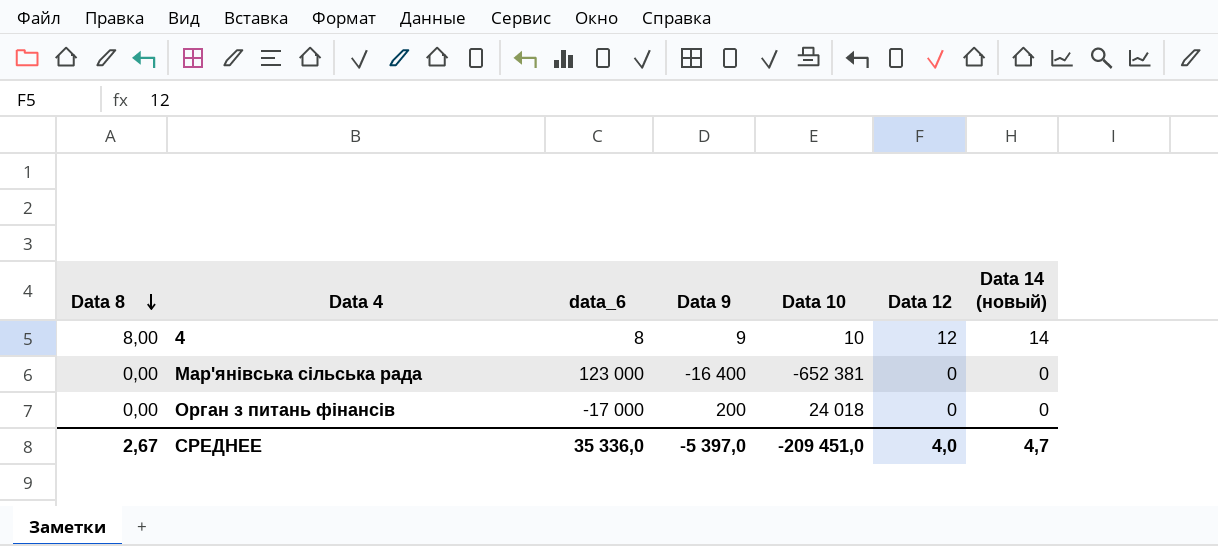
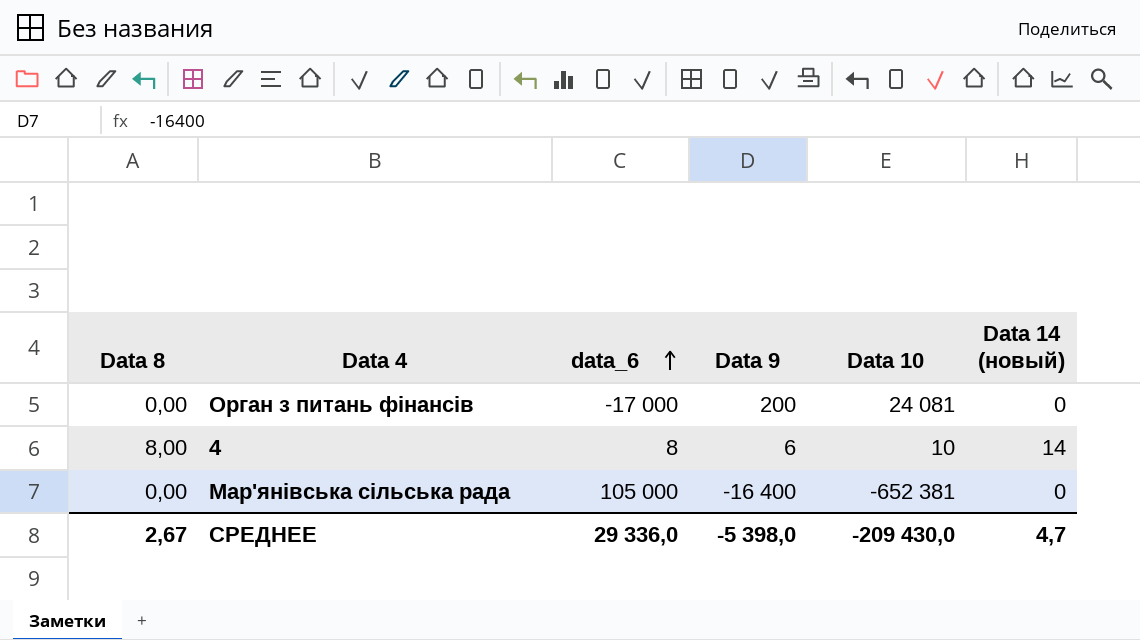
row order: Data 8 descending -> data_6 ascending
column Data 12 | position: 6 -> none
Орган з питань фінансів | Data 10: 24 018 -> 24 081
4 | Data 9: 9 -> 6
Мар'янівська сільська рада | data_6: 123 000 -> 105 000
СРЕДНЕЕ | data_6: 35 336,0 -> 29 336,0
СРЕДНЕЕ | Data 9: -5 397,0 -> -5 398,0
СРЕДНЕЕ | Data 10: -209 451,0 -> -209 430,0

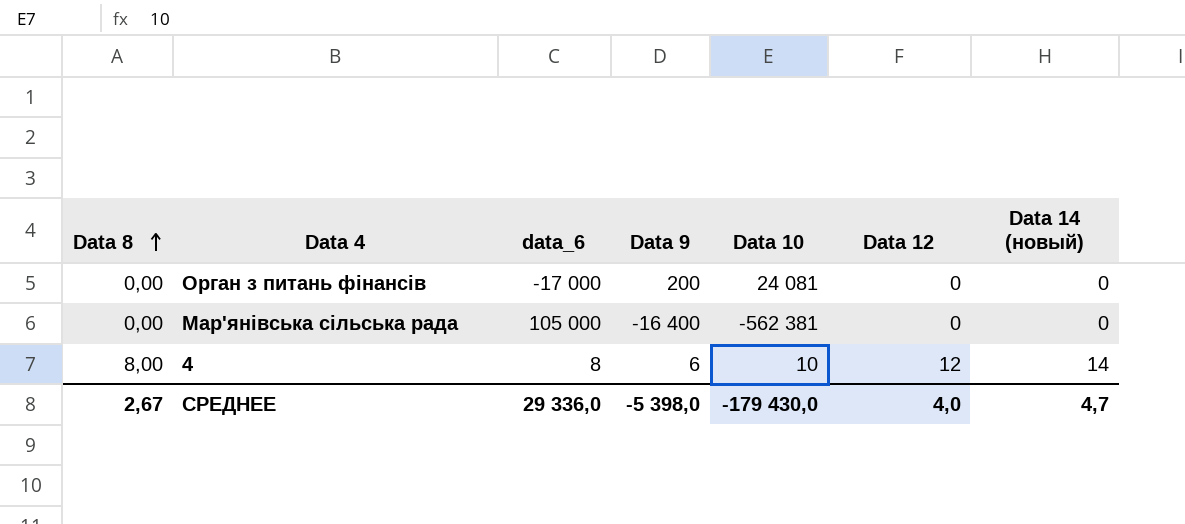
row order: data_6 ascending -> Data 8 ascending
column Data 12 | position: none -> 6
Мар'янівська сільська рада | Data 10: -652 381 -> -562 381
СРЕДНЕЕ | Data 10: -209 430,0 -> -179 430,0

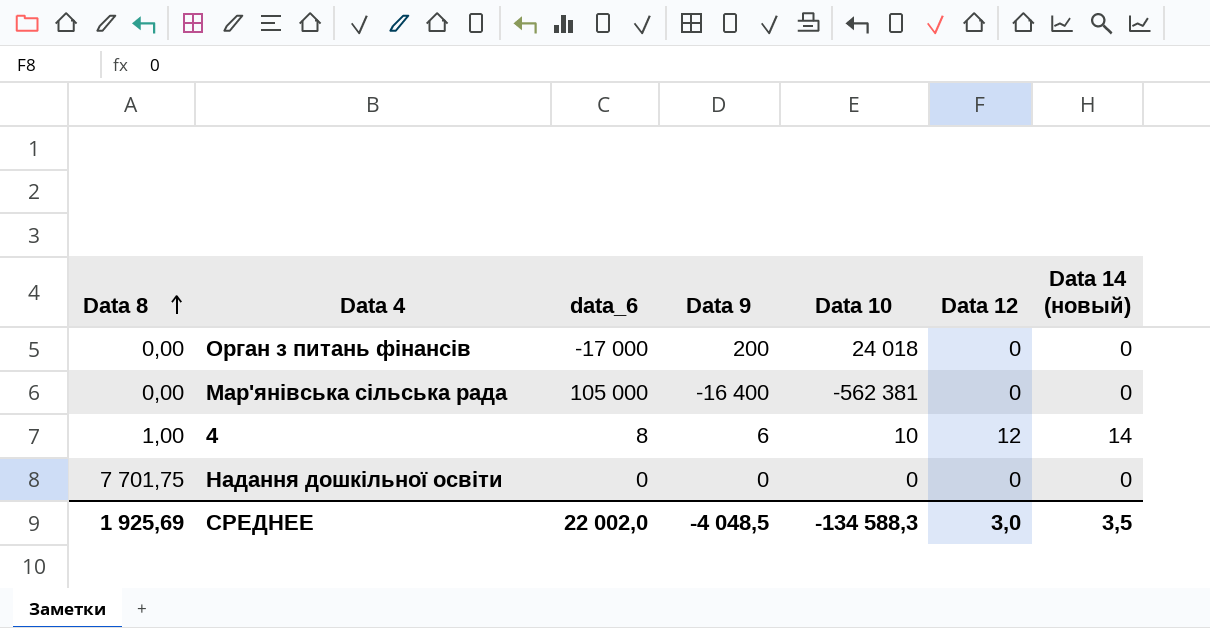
Орган з питань фінансів | Data 10: 24 081 -> 24 018
4 | Data 8: 8,00 -> 1,00
row Надання дошкільної освіти: none -> 7 701,75 | 0 | 0 | 0 | 0 | 0
СРЕДНЕЕ | Data 8: 2,67 -> 1 925,69
СРЕДНЕЕ | data_6: 29 336,0 -> 22 002,0
СРЕДНЕЕ | Data 9: -5 398,0 -> -4 048,5
СРЕДНЕЕ | Data 10: -179 430,0 -> -134 588,3
СРЕДНЕЕ | Data 12: 4,0 -> 3,0
СРЕДНЕЕ | Data 14 (новый): 4,7 -> 3,5

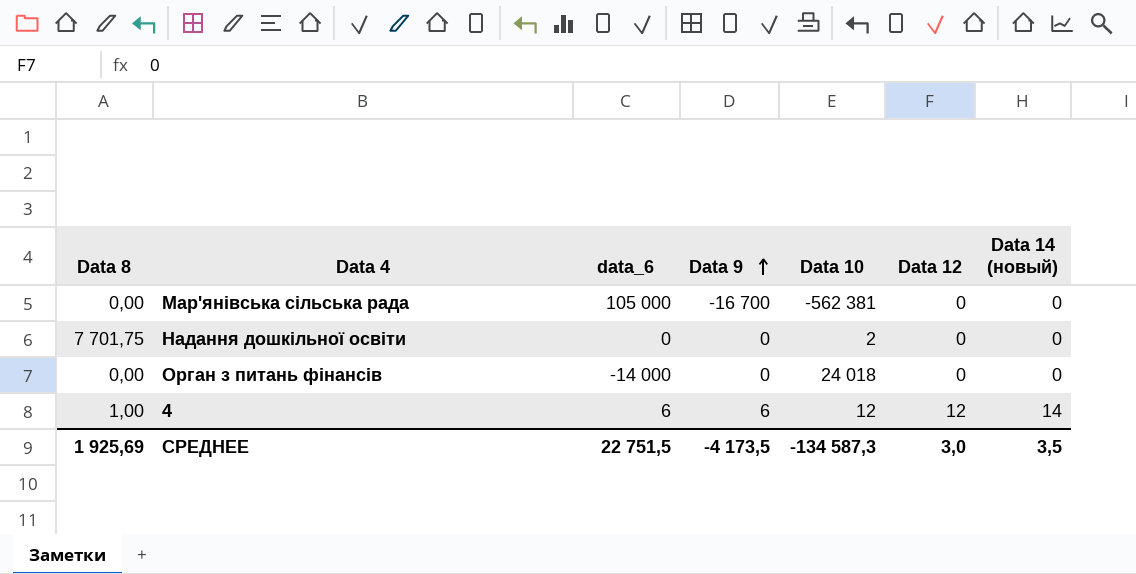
row order: Data 8 ascending -> Data 9 ascending
Мар'янівська сільська рада | Data 9: -16 400 -> -16 700
Надання дошкільної освіти | Data 10: 0 -> 2
Орган з питань фінансів | data_6: -17 000 -> -14 000
Орган з питань фінансів | Data 9: 200 -> 0
4 | data_6: 8 -> 6
4 | Data 10: 10 -> 12
СРЕДНЕЕ | data_6: 22 002,0 -> 22 751,5
СРЕДНЕЕ | Data 9: -4 048,5 -> -4 173,5
СРЕДНЕЕ | Data 10: -134 588,3 -> -134 587,3

